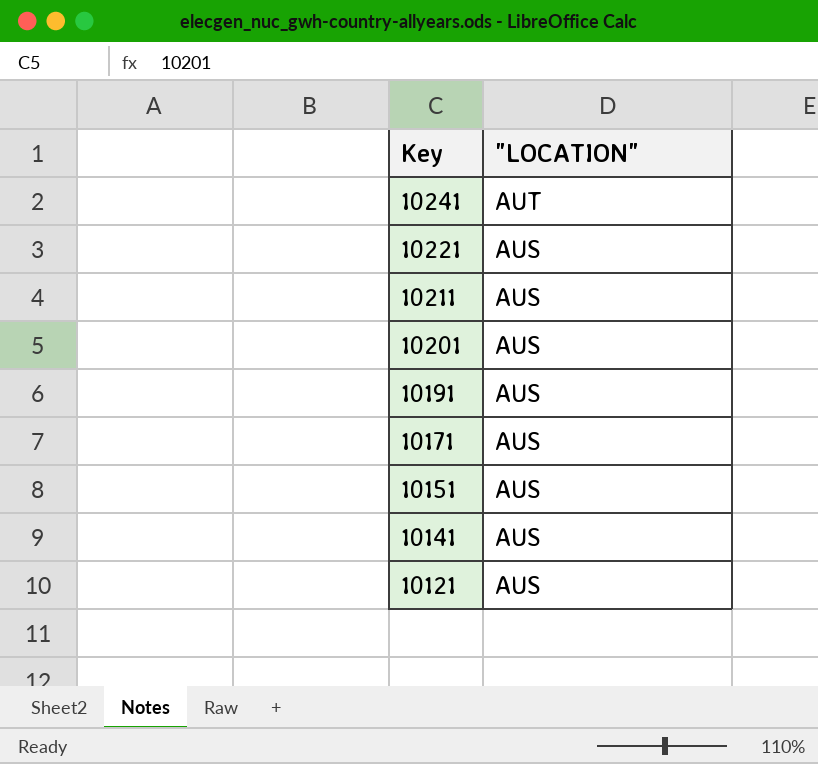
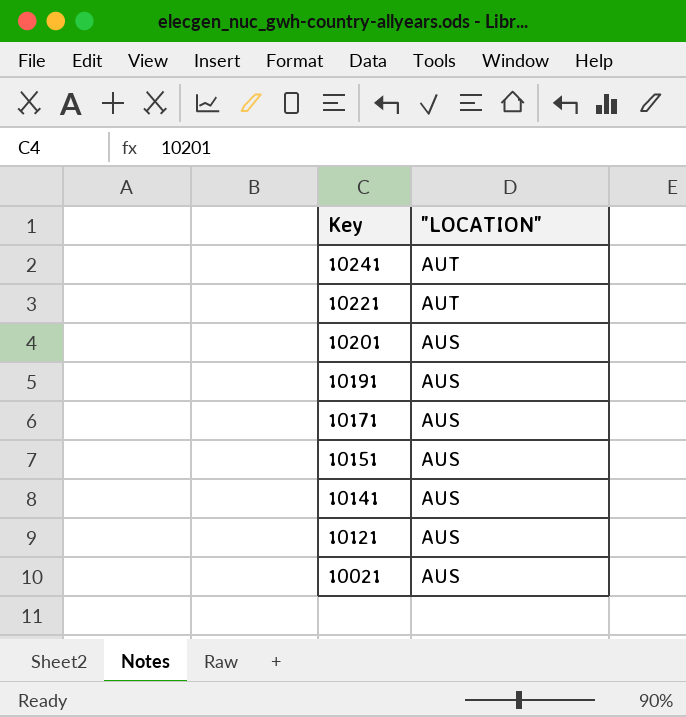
row 10211: AUS -> none
10221 | "LOCATION": AUS -> AUT
row 10021: none -> AUS

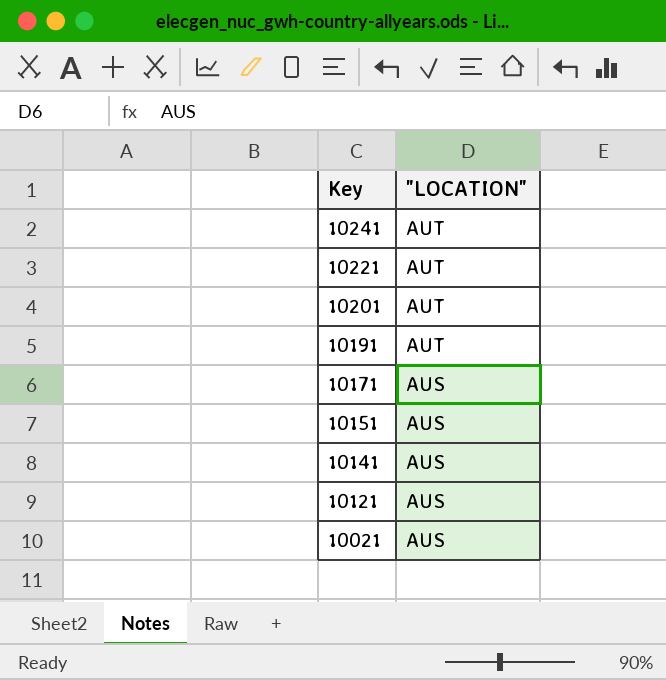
10201 | "LOCATION": AUS -> AUT
10191 | "LOCATION": AUS -> AUT

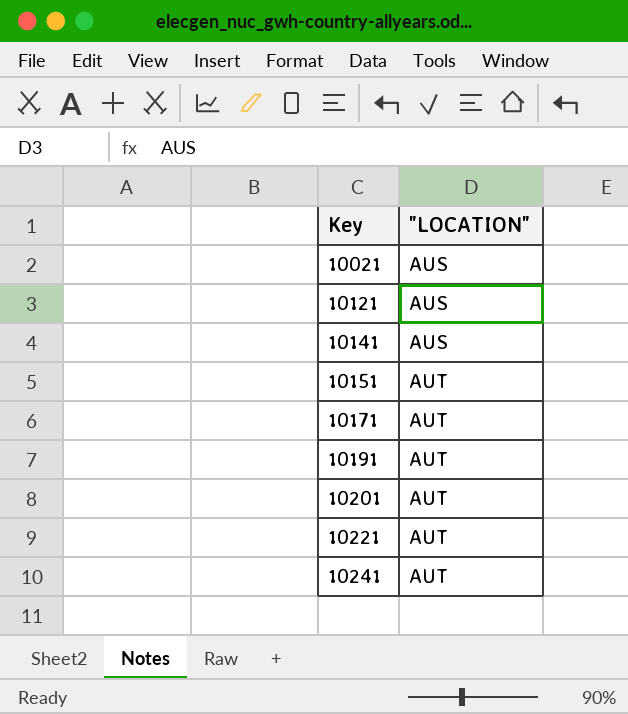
row order: Key descending -> Key ascending
10151 | "LOCATION": AUS -> AUT
10171 | "LOCATION": AUS -> AUT

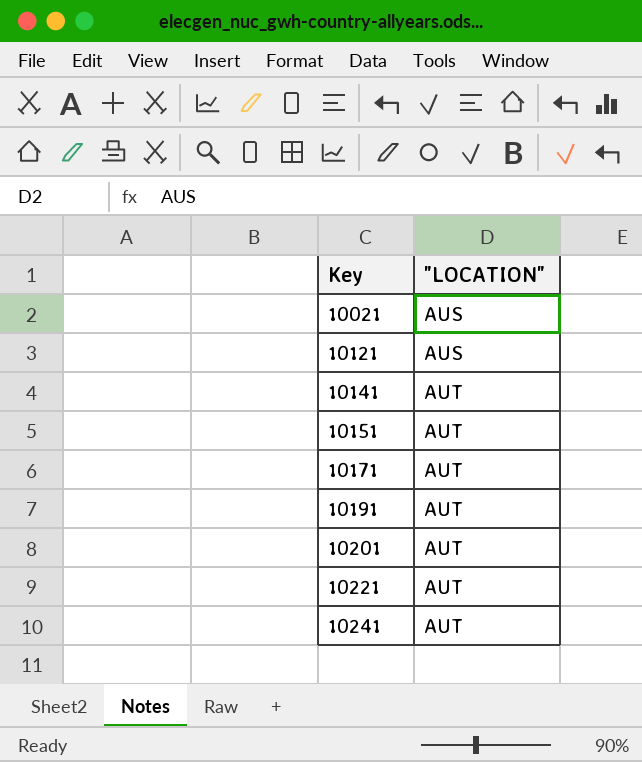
10141 | "LOCATION": AUS -> AUT

